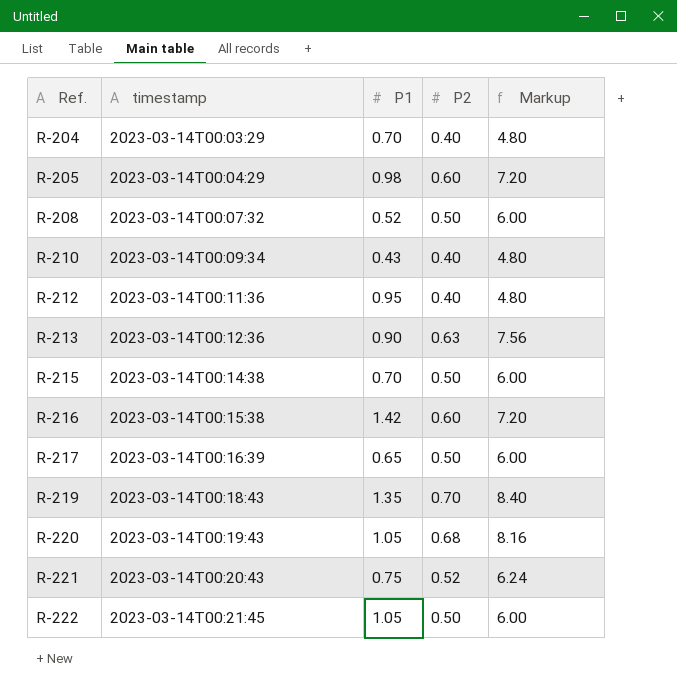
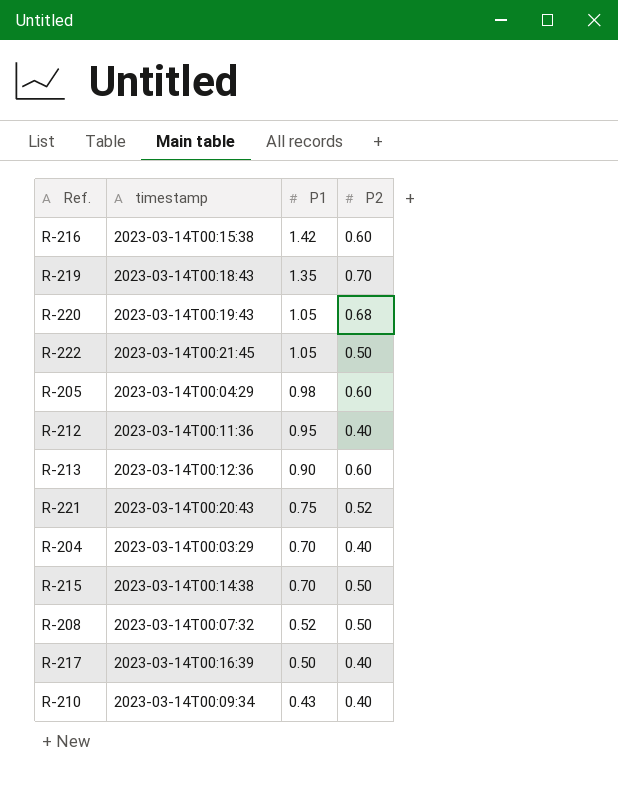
row order: Ref. ascending -> P1 descending
column Markup | formula: [P2] * 12 -> none
R-213 | P2: 0.63 -> 0.60
R-217 | P1: 0.65 -> 0.50
R-217 | P2: 0.50 -> 0.40

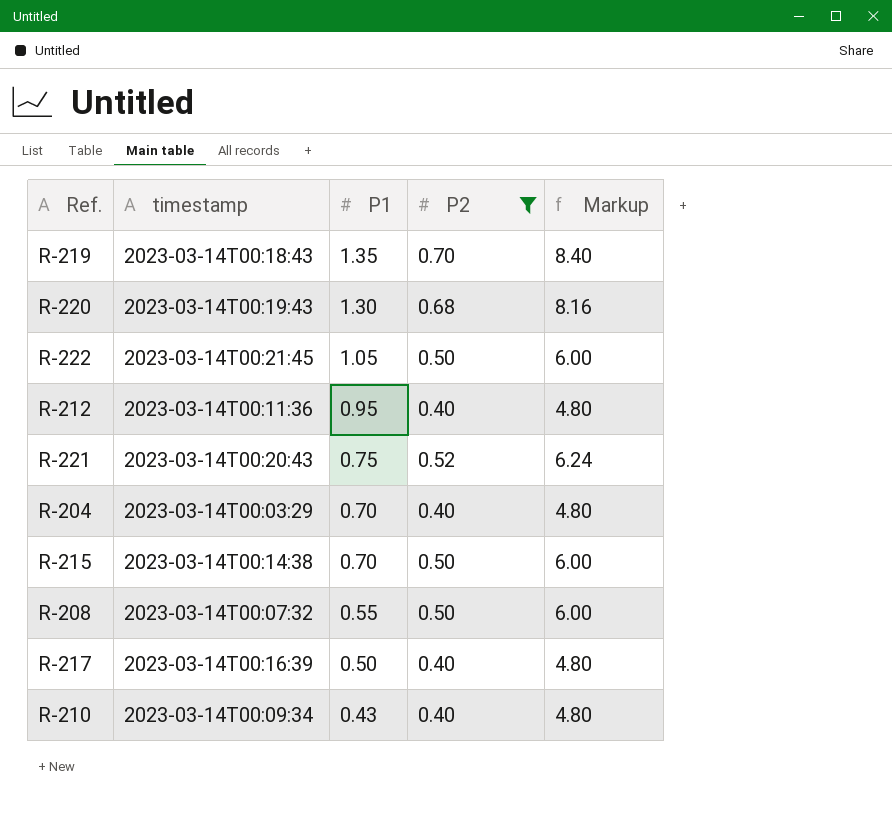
filter: none -> P2 != 0.60
column Markup | formula: none -> [P2] * 12
R-220 | P1: 1.05 -> 1.30
R-208 | P1: 0.52 -> 0.55

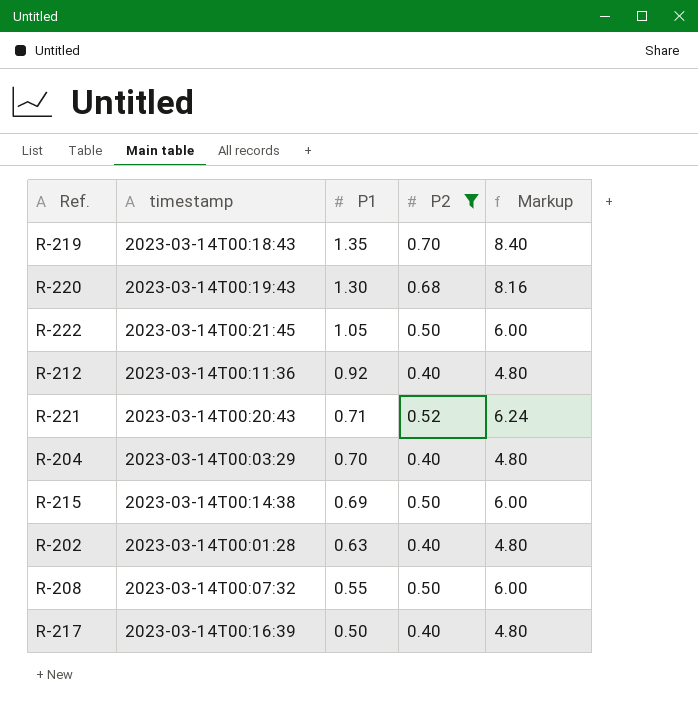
row R-210: 2023-03-14T00:09:34 | 0.43 | 0.40 | 4.80 -> none
R-212 | P1: 0.95 -> 0.92
R-221 | P1: 0.75 -> 0.71
R-215 | P1: 0.70 -> 0.69
row R-202: none -> 2023-03-14T00:01:28 | 0.63 | 0.40 | 4.80

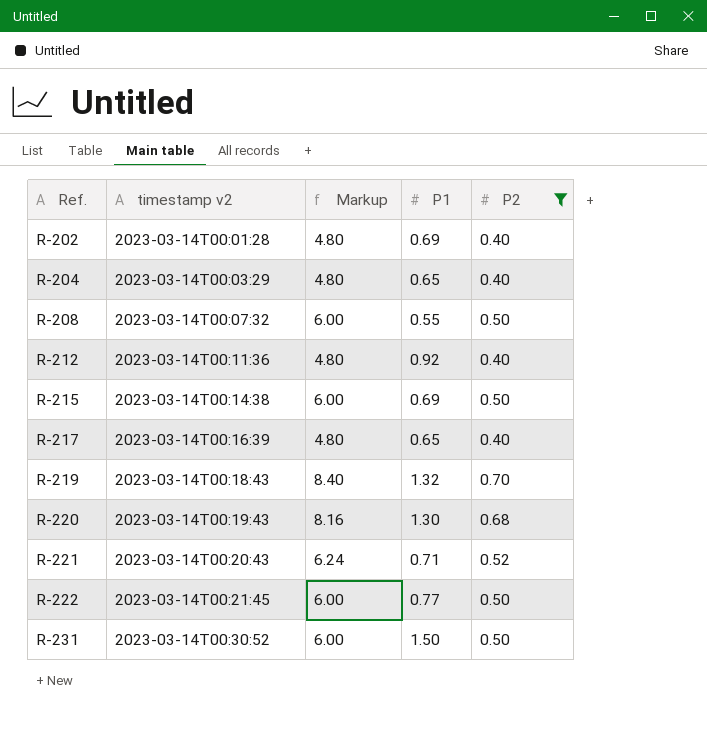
row order: P1 descending -> Ref. ascending
column name: timestamp -> timestamp v2
column Markup | position: 5 -> 3
R-202 | P1: 0.63 -> 0.69
R-204 | P1: 0.70 -> 0.65
R-217 | P1: 0.50 -> 0.65
R-219 | P1: 1.35 -> 1.32
R-222 | P1: 1.05 -> 0.77
row R-231: none -> 2023-03-14T00:30:52 | 6.00 | 1.50 | 0.50

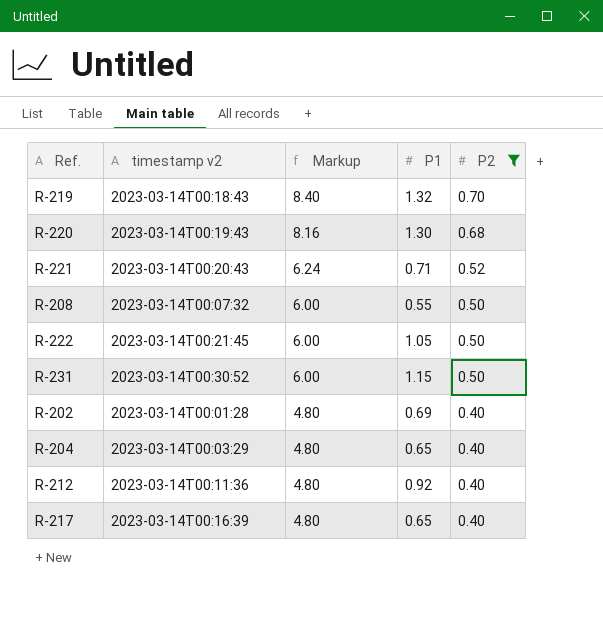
row order: Ref. ascending -> Markup descending
row R-215: 2023-03-14T00:14:38 | 6.00 | 0.69 | 0.50 -> none
R-222 | P1: 0.77 -> 1.05
R-231 | P1: 1.50 -> 1.15

